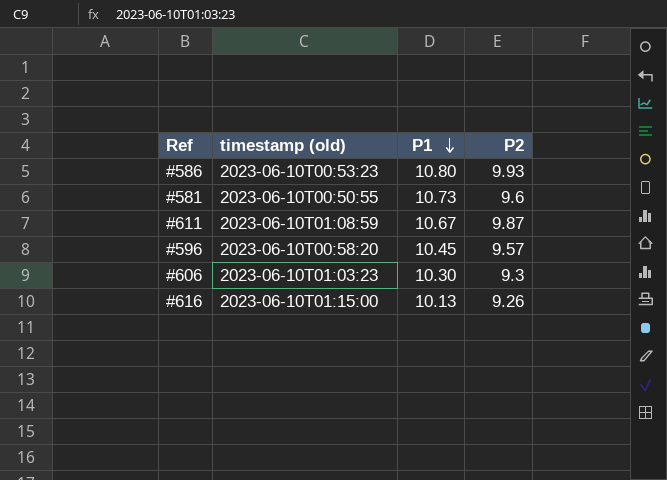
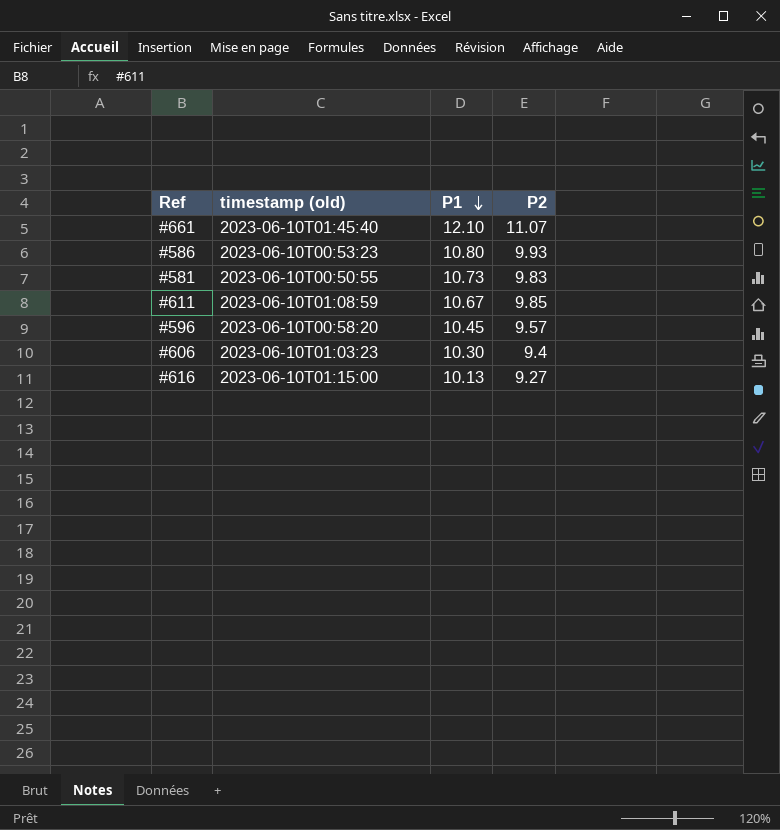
row #661: none -> 2023-06-10T01:45:40 | 12.10 | 11.07
#581 | P2: 9.6 -> 9.83
#611 | P2: 9.87 -> 9.85
#606 | P2: 9.3 -> 9.4
#616 | P2: 9.26 -> 9.27

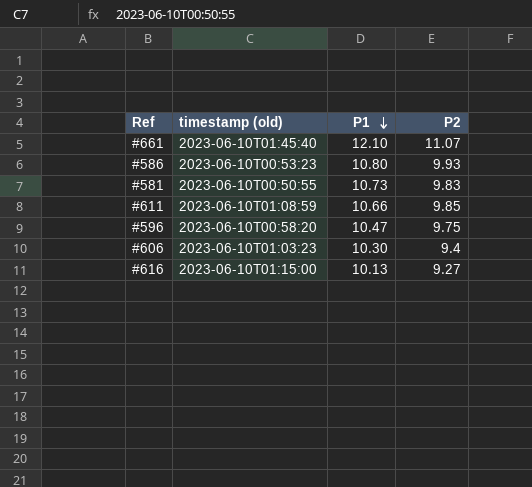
#611 | P1: 10.67 -> 10.66
#596 | P1: 10.45 -> 10.47
#596 | P2: 9.57 -> 9.75

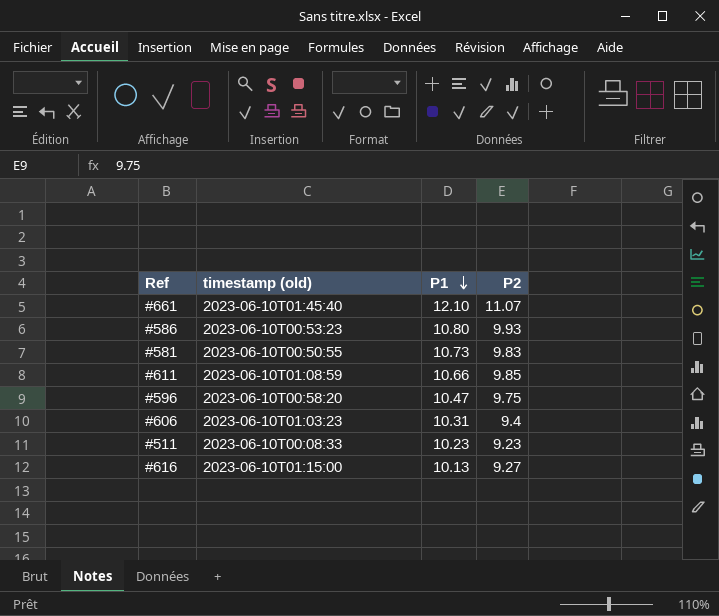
#606 | P1: 10.30 -> 10.31
row #511: none -> 2023-06-10T00:08:33 | 10.23 | 9.23

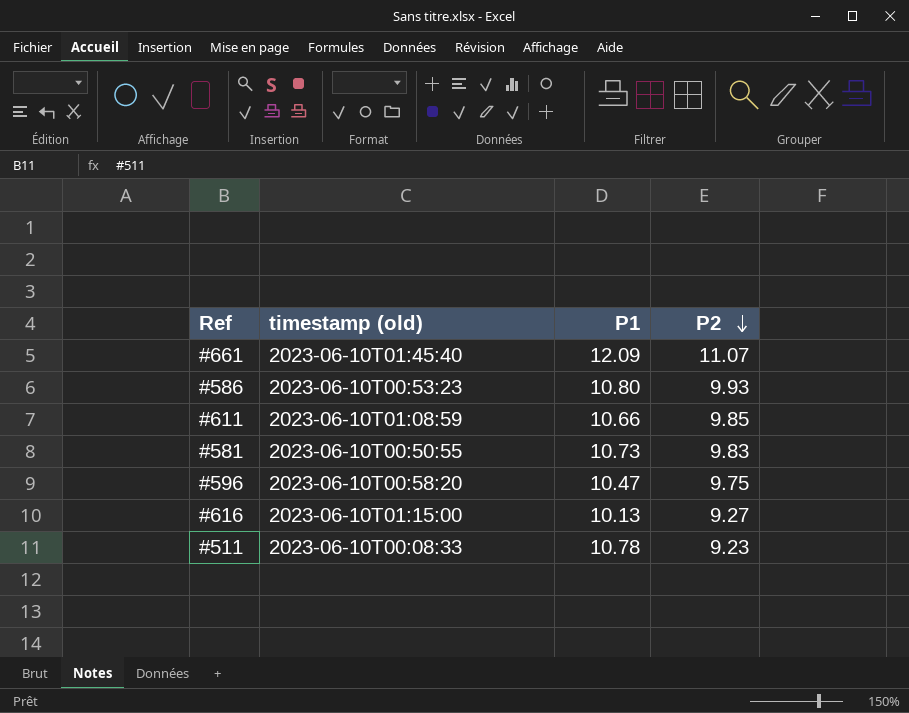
row order: P1 descending -> P2 descending
row #606: 2023-06-10T01:03:23 | 10.31 | 9.4 -> none
#661 | P1: 12.10 -> 12.09
#511 | P1: 10.23 -> 10.78

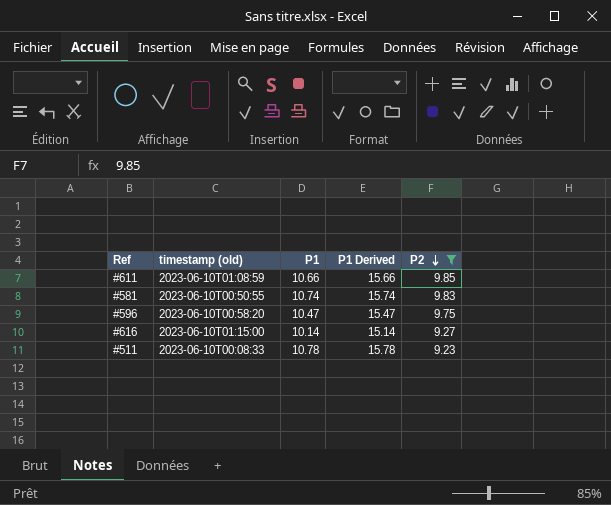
filter: none -> P2 <= 9.85
column P1 Derived | formula: none -> [P1] + 5
#581 | P1: 10.73 -> 10.74
#616 | P1: 10.13 -> 10.14

